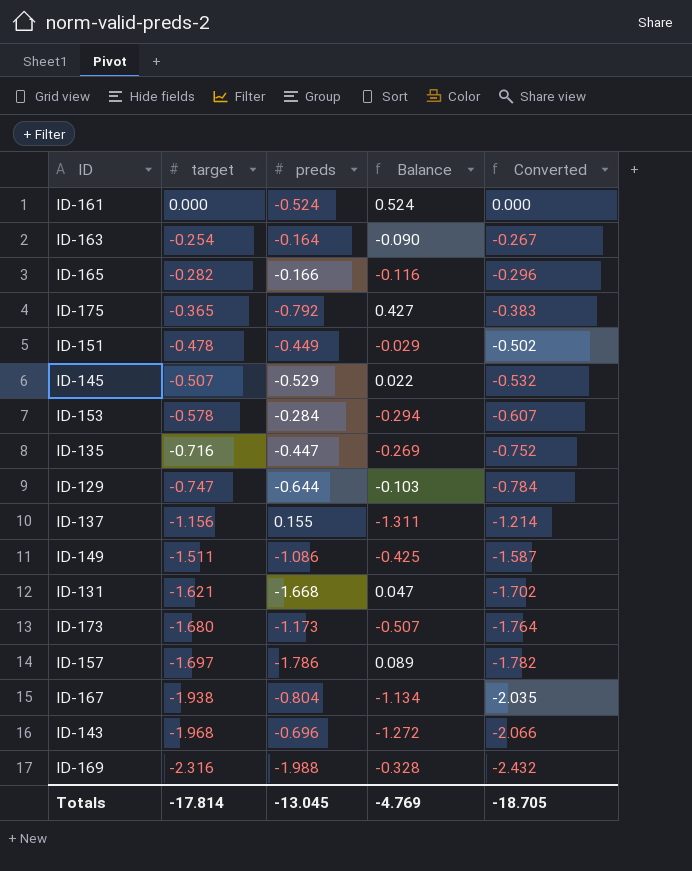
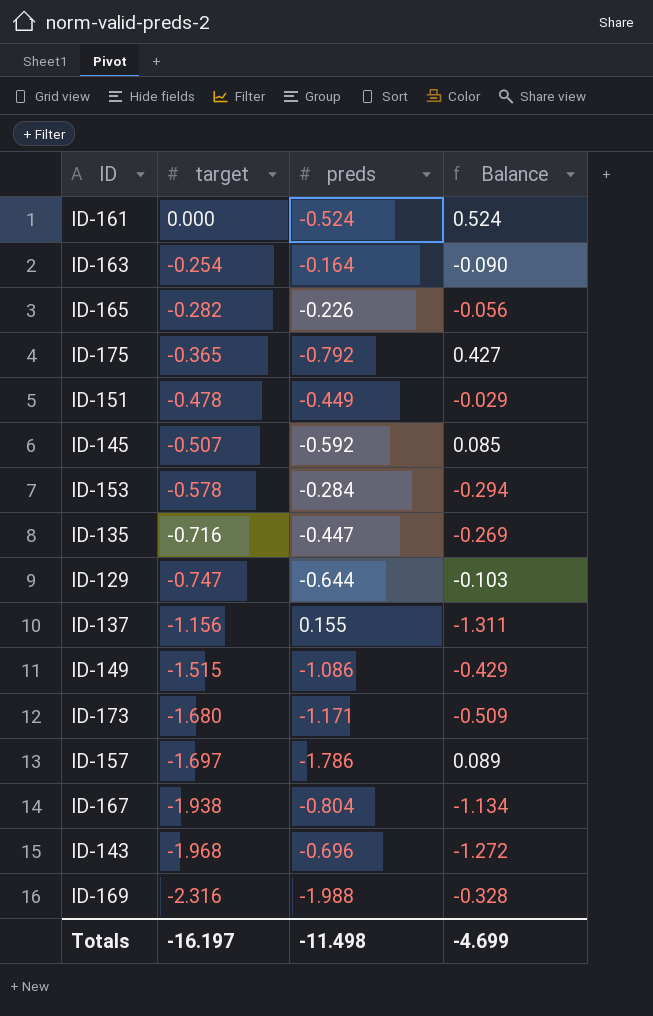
column Converted | formula: [target] * 1.05 -> none
row ID-131: -1.621 | -1.668 | 0.047 | -1.702 -> none
ID-165 | preds: -0.166 -> -0.226
ID-165 | Balance: -0.116 -> -0.056
ID-145 | preds: -0.529 -> -0.592
ID-145 | Balance: 0.022 -> 0.085
ID-149 | target: -1.511 -> -1.515
ID-149 | Balance: -0.425 -> -0.429
ID-173 | preds: -1.173 -> -1.171
ID-173 | Balance: -0.507 -> -0.509
Totals | target: -17.814 -> -16.197
Totals | preds: -13.045 -> -11.498
Totals | Balance: -4.769 -> -4.699

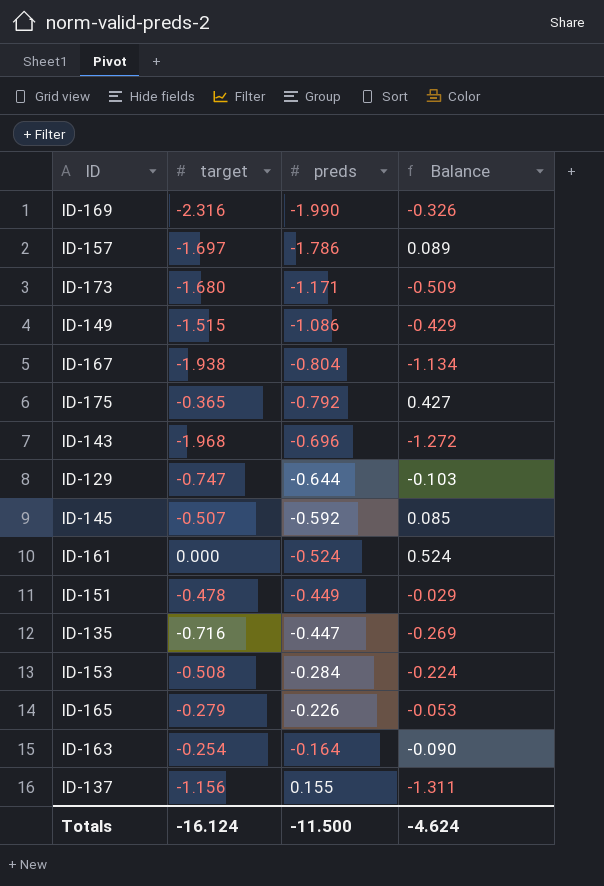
row order: target descending -> preds ascending
ID-169 | preds: -1.988 -> -1.990
ID-169 | Balance: -0.328 -> -0.326
ID-153 | target: -0.578 -> -0.508
ID-153 | Balance: -0.294 -> -0.224
ID-165 | target: -0.282 -> -0.279
ID-165 | Balance: -0.056 -> -0.053
Totals | target: -16.197 -> -16.124
Totals | preds: -11.498 -> -11.500
Totals | Balance: -4.699 -> -4.624

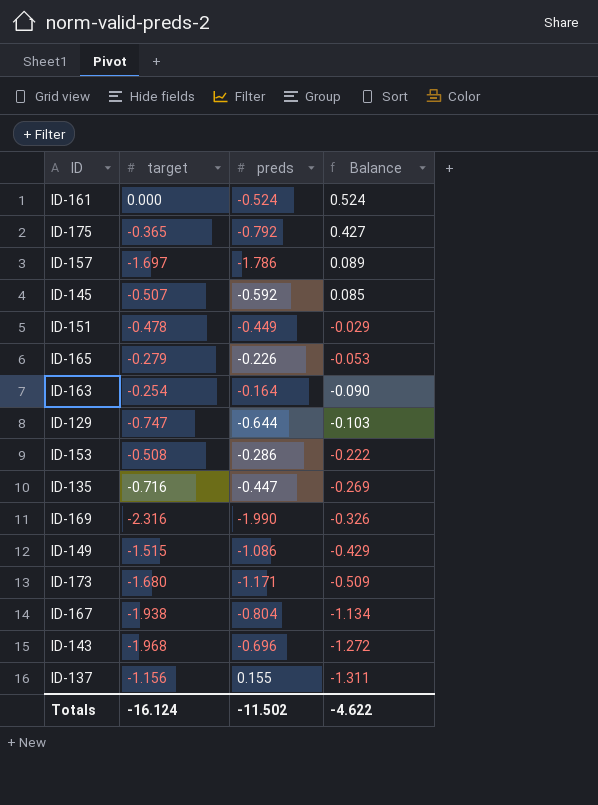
row order: preds ascending -> Balance descending
ID-153 | preds: -0.284 -> -0.286
ID-153 | Balance: -0.224 -> -0.222
Totals | preds: -11.500 -> -11.502
Totals | Balance: -4.624 -> -4.622

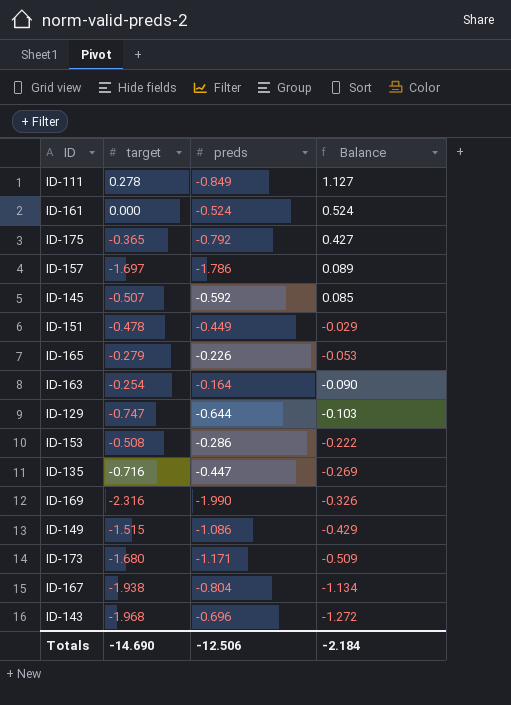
row ID-137: -1.156 | 0.155 | -1.311 -> none
row ID-111: none -> 0.278 | -0.849 | 1.127
Totals | target: -16.124 -> -14.690
Totals | preds: -11.502 -> -12.506
Totals | Balance: -4.622 -> -2.184

